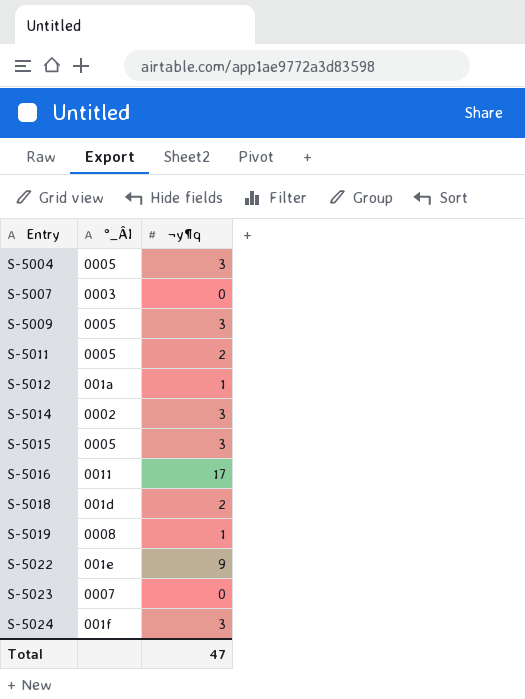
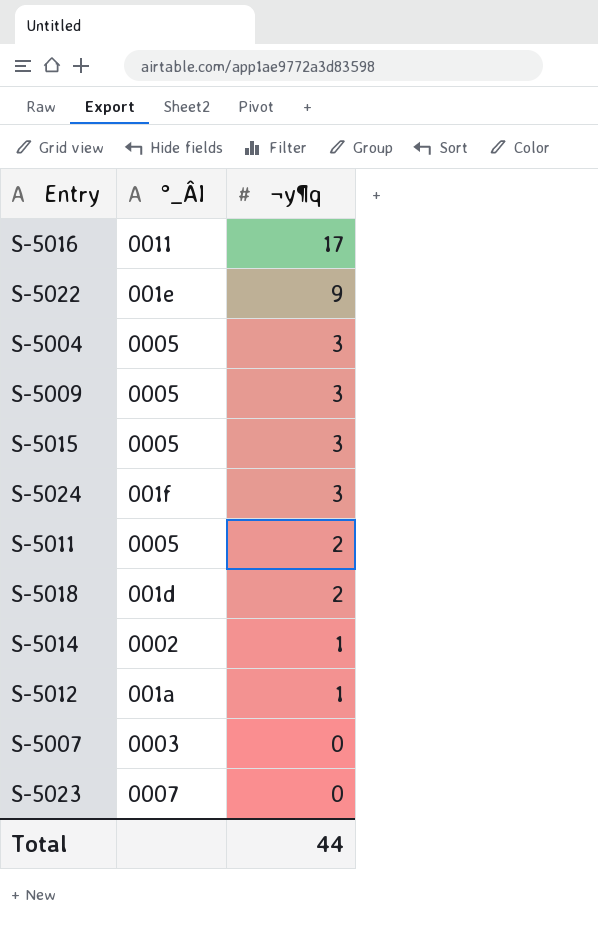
row order: Entry ascending -> ¬y¶q descending
row S-5019: 0008 | 1 -> none
S-5014 | ¬y¶q: 3 -> 1
Total | ¬y¶q: 47 -> 44

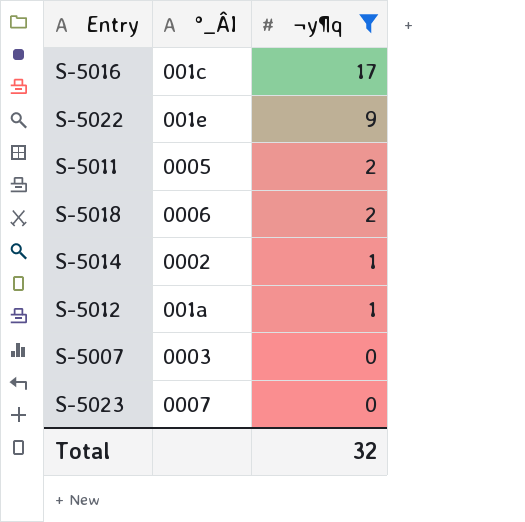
filter: none -> ¬y¶q != 3
S-5016 | °_ÂI: 0011 -> 001c
S-5018 | °_ÂI: 001d -> 0006
Total | ¬y¶q: 44 -> 32

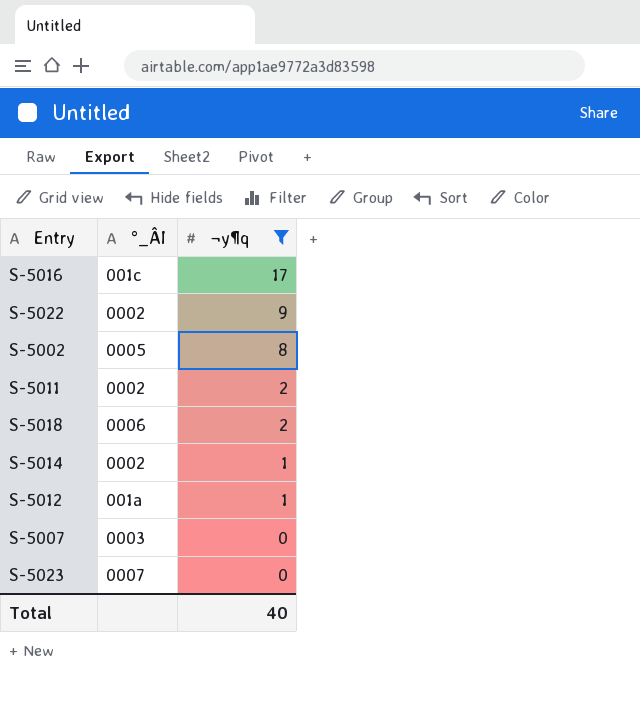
S-5022 | °_ÂI: 001e -> 0002
row S-5002: none -> 0005 | 8
S-5011 | °_ÂI: 0005 -> 0002
Total | ¬y¶q: 32 -> 40

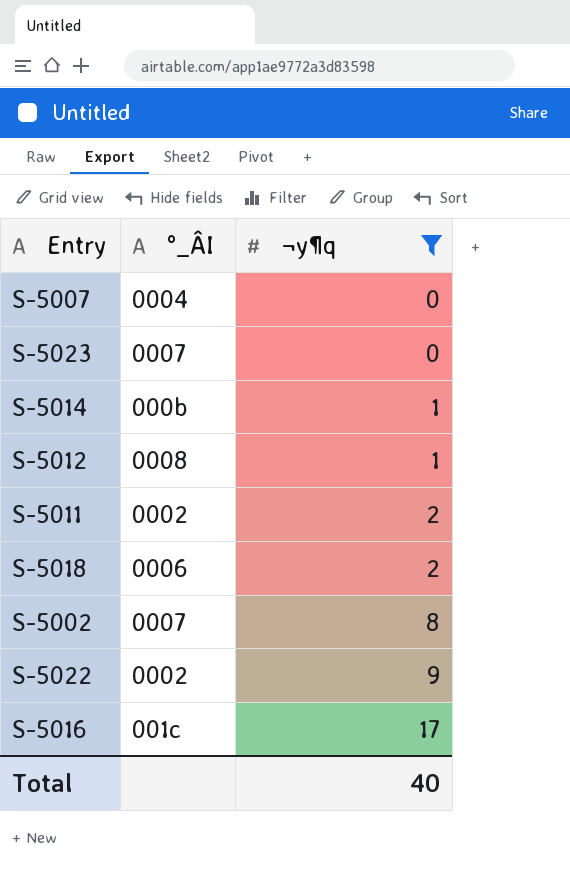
row order: ¬y¶q descending -> ¬y¶q ascending
S-5007 | °_ÂI: 0003 -> 0004
S-5014 | °_ÂI: 0002 -> 000b
S-5012 | °_ÂI: 001a -> 0008
S-5002 | °_ÂI: 0005 -> 0007

